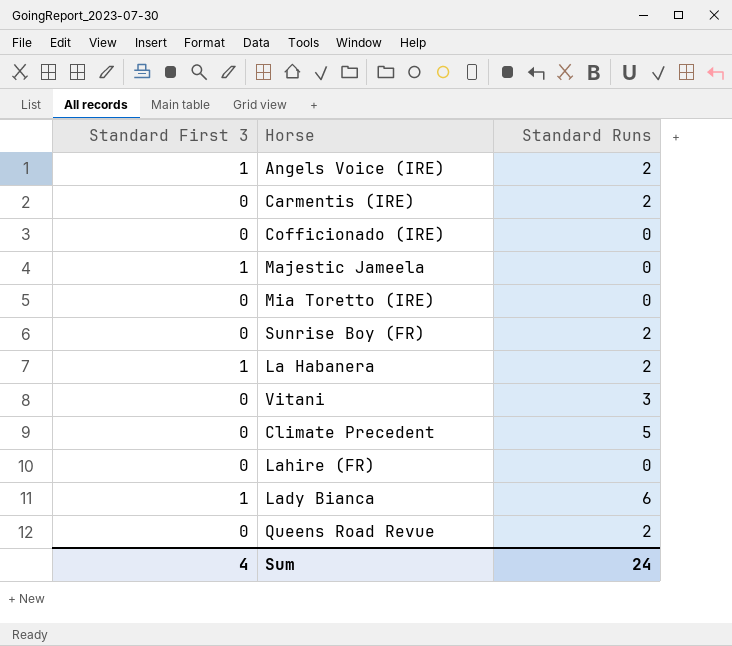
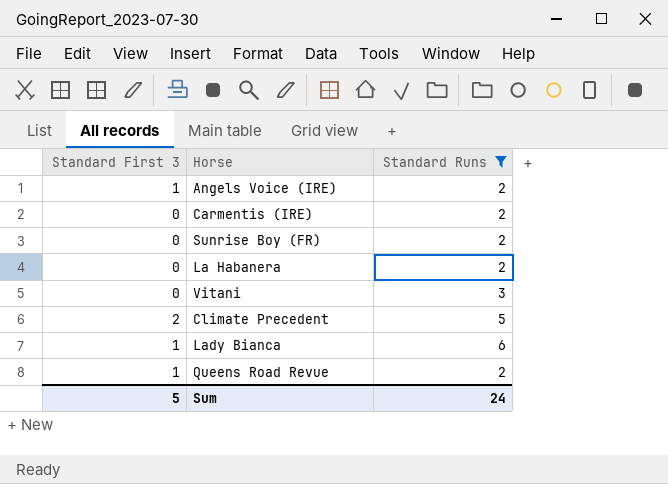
filter: none -> Standard Runs != 0
La Habanera | Standard First 3: 1 -> 0
Climate Precedent | Standard First 3: 0 -> 2
Queens Road Revue | Standard First 3: 0 -> 1
Sum | Standard First 3: 4 -> 5

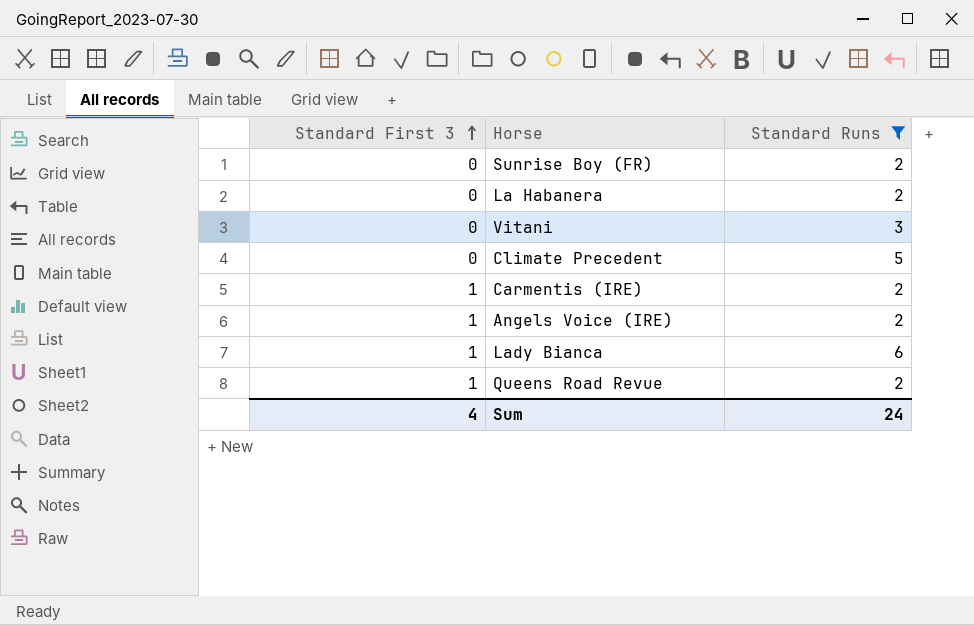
row order: none -> Standard First 3 ascending
Climate Precedent | Standard First 3: 2 -> 0
Carmentis (IRE) | Standard First 3: 0 -> 1
Sum | Standard First 3: 5 -> 4

